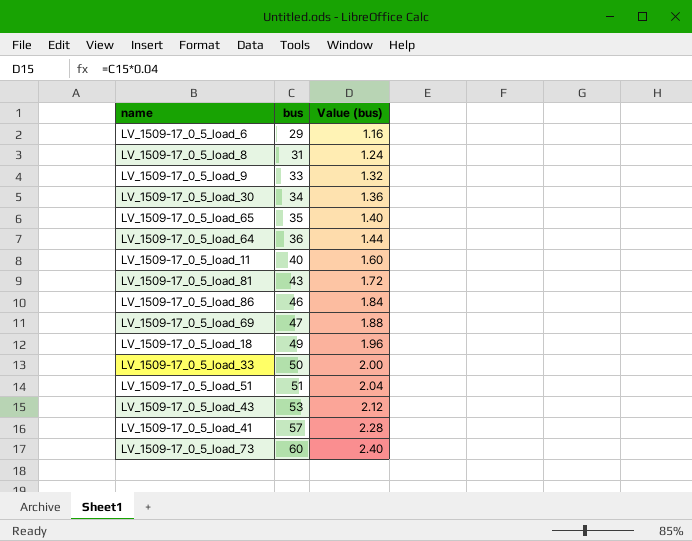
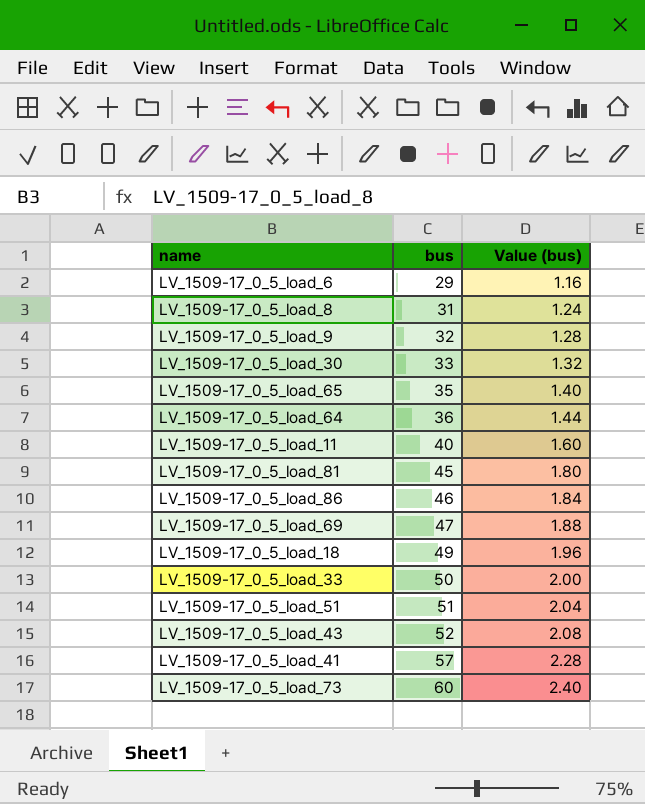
LV_1509-17_0_5_load_9 | bus: 33 -> 32
LV_1509-17_0_5_load_9 | Value (bus): 1.32 -> 1.28
LV_1509-17_0_5_load_30 | bus: 34 -> 33
LV_1509-17_0_5_load_30 | Value (bus): 1.36 -> 1.32
LV_1509-17_0_5_load_81 | bus: 43 -> 45
LV_1509-17_0_5_load_81 | Value (bus): 1.72 -> 1.80
LV_1509-17_0_5_load_43 | bus: 53 -> 52
LV_1509-17_0_5_load_43 | Value (bus): 2.12 -> 2.08

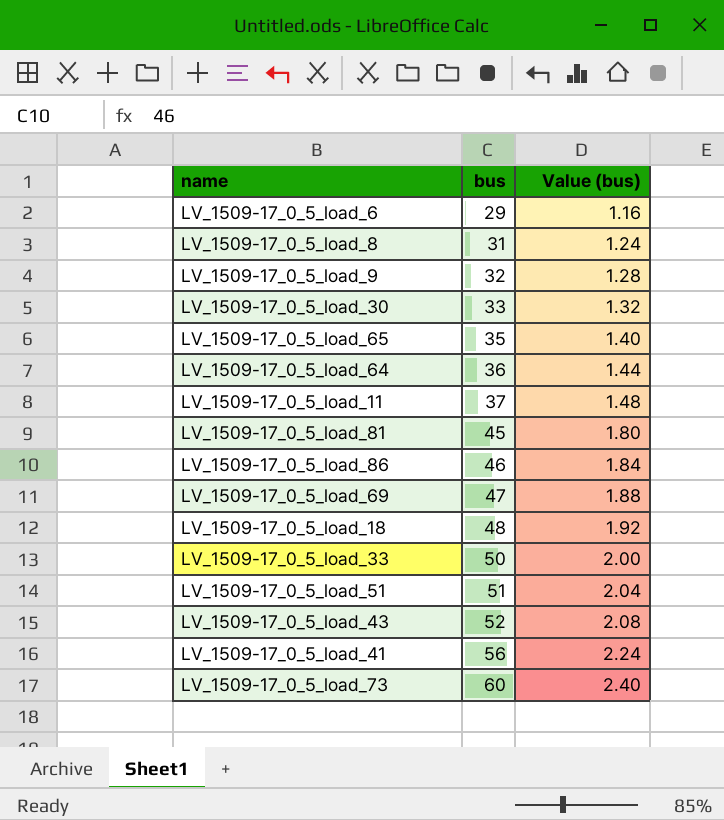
LV_1509-17_0_5_load_11 | bus: 40 -> 37
LV_1509-17_0_5_load_11 | Value (bus): 1.60 -> 1.48
LV_1509-17_0_5_load_18 | bus: 49 -> 48
LV_1509-17_0_5_load_18 | Value (bus): 1.96 -> 1.92
LV_1509-17_0_5_load_41 | bus: 57 -> 56
LV_1509-17_0_5_load_41 | Value (bus): 2.28 -> 2.24

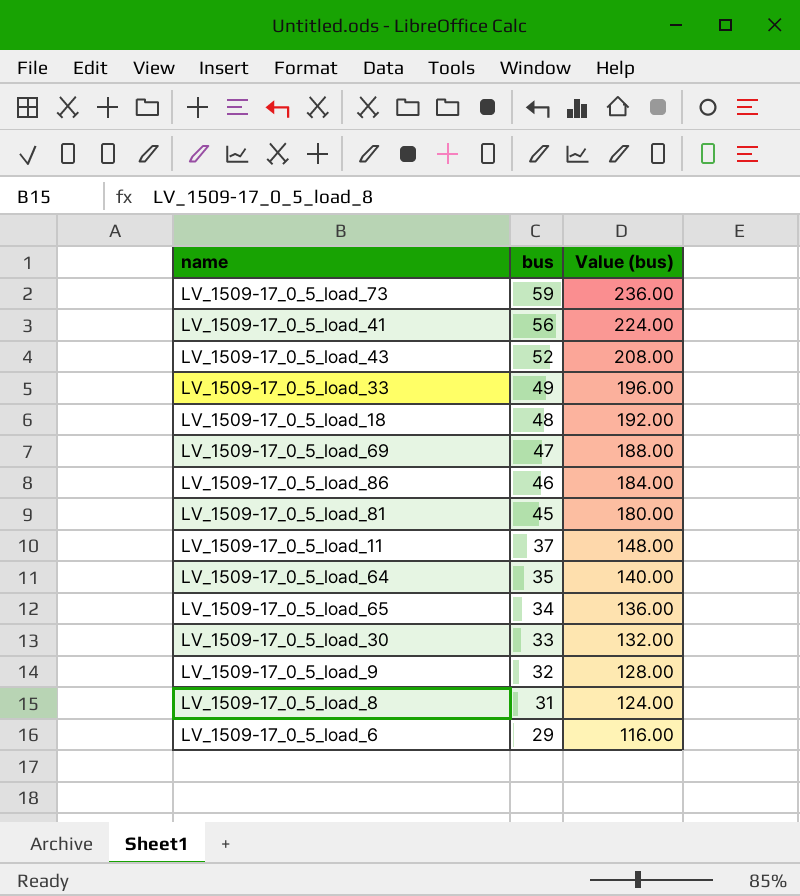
row order: bus ascending -> bus descending
column Value (bus) | formula: [bus] * 0.04 -> [bus] * 4
row LV_1509-17_0_5_load_51: 51 | 2.04 -> none
LV_1509-17_0_5_load_73 | bus: 60 -> 59
LV_1509-17_0_5_load_33 | bus: 50 -> 49
LV_1509-17_0_5_load_64 | bus: 36 -> 35
LV_1509-17_0_5_load_65 | bus: 35 -> 34

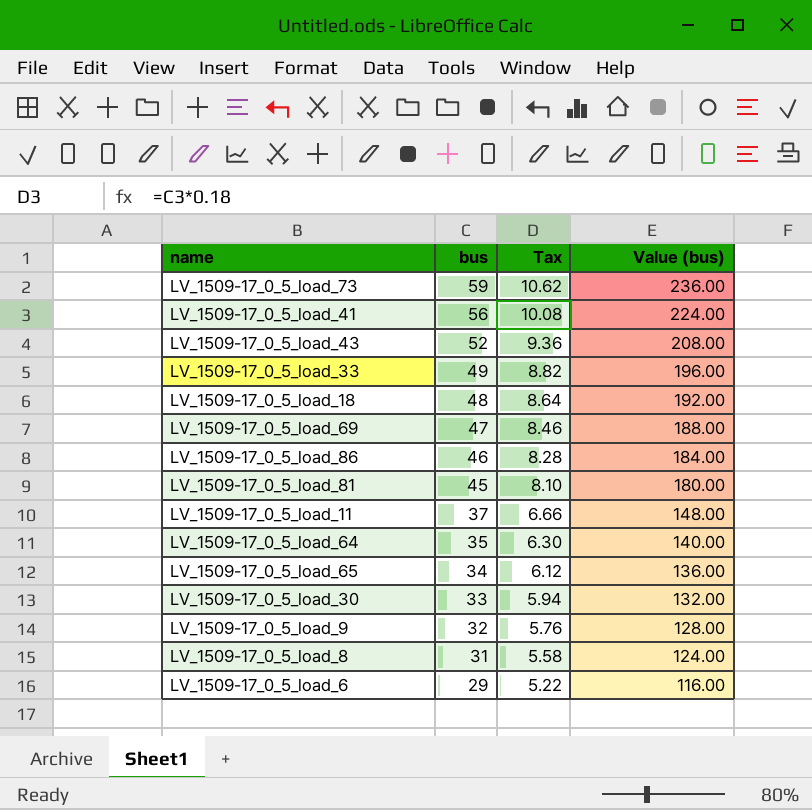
column Tax | formula: none -> [bus] * 0.18

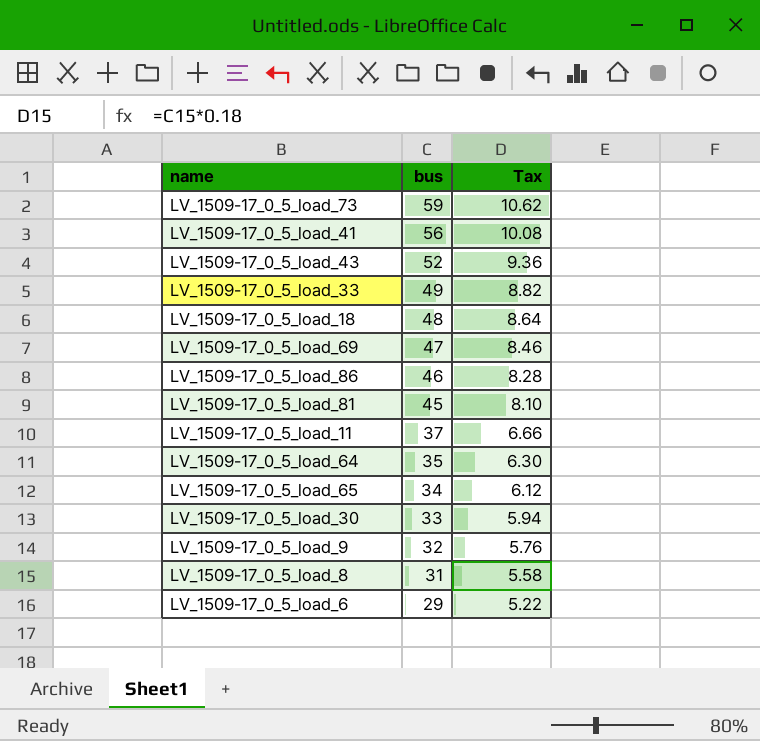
column Value (bus) | formula: [bus] * 4 -> none

